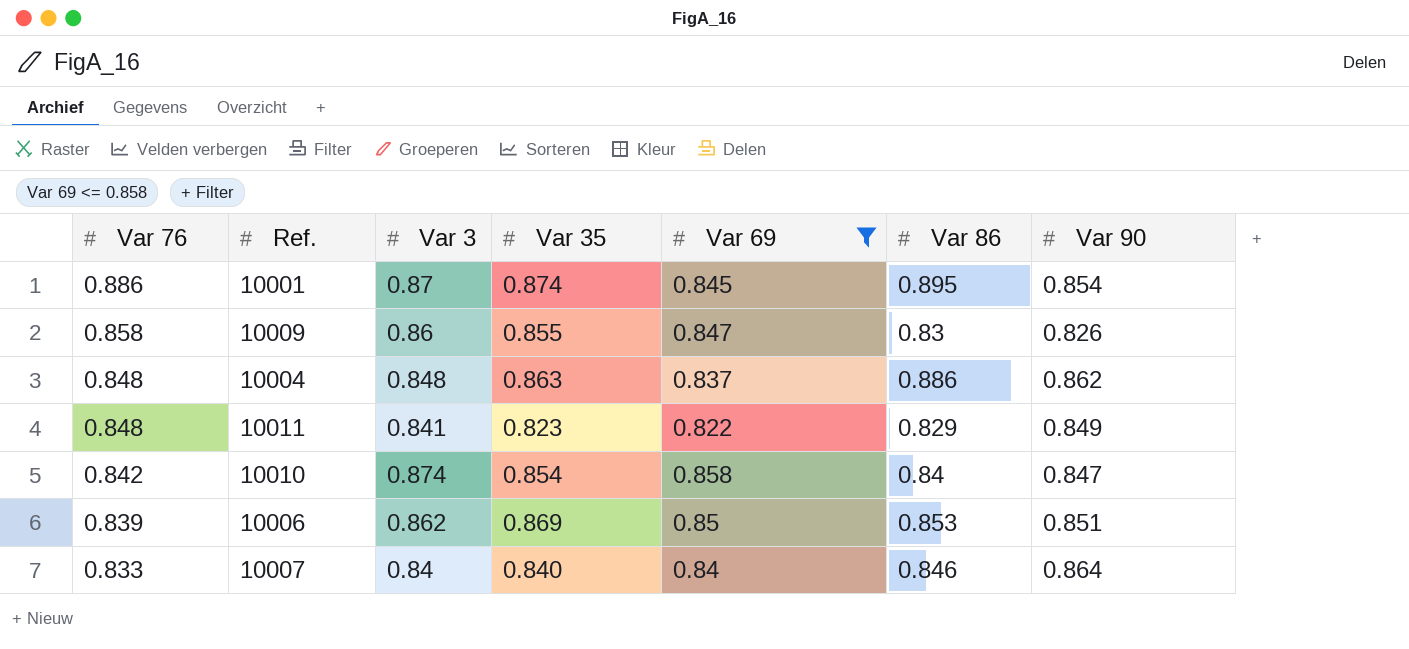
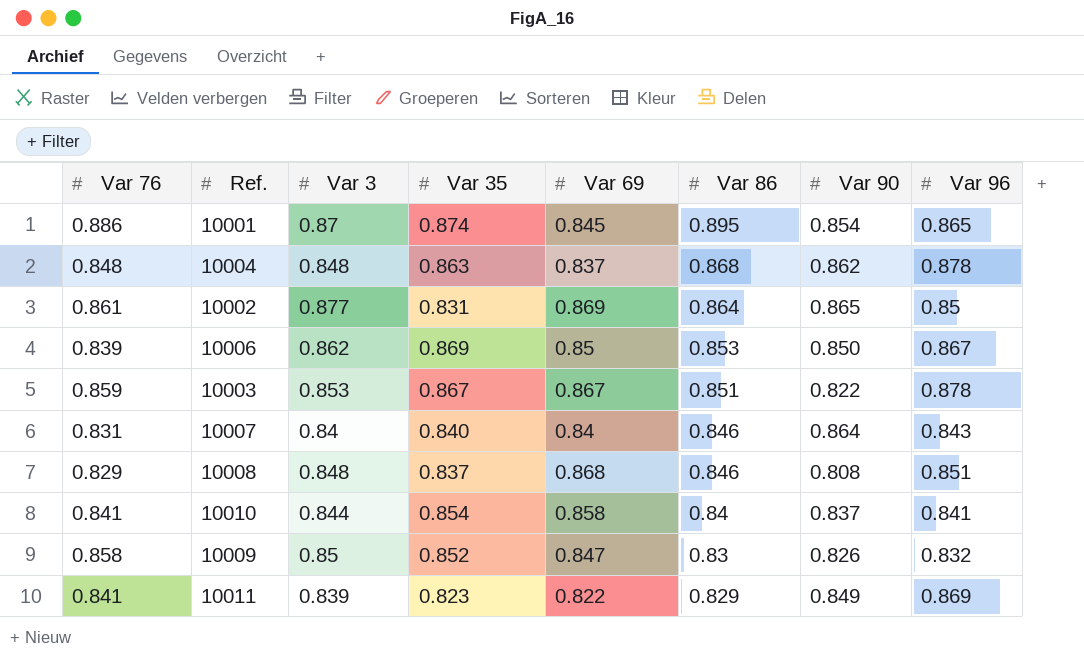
filter: Var 69 <= 0.858 -> none
row order: Var 76 descending -> Var 86 descending
column Var 96 | position: none -> 8
10004 | Var 86: 0.886 -> 0.868
10006 | Var 90: 0.851 -> 0.850
10007 | Var 76: 0.833 -> 0.831
10010 | Var 76: 0.842 -> 0.841
10010 | Var 3: 0.874 -> 0.844
10010 | Var 90: 0.847 -> 0.837
10009 | Var 3: 0.86 -> 0.85
10009 | Var 35: 0.855 -> 0.852
10011 | Var 76: 0.848 -> 0.841
10011 | Var 3: 0.841 -> 0.839

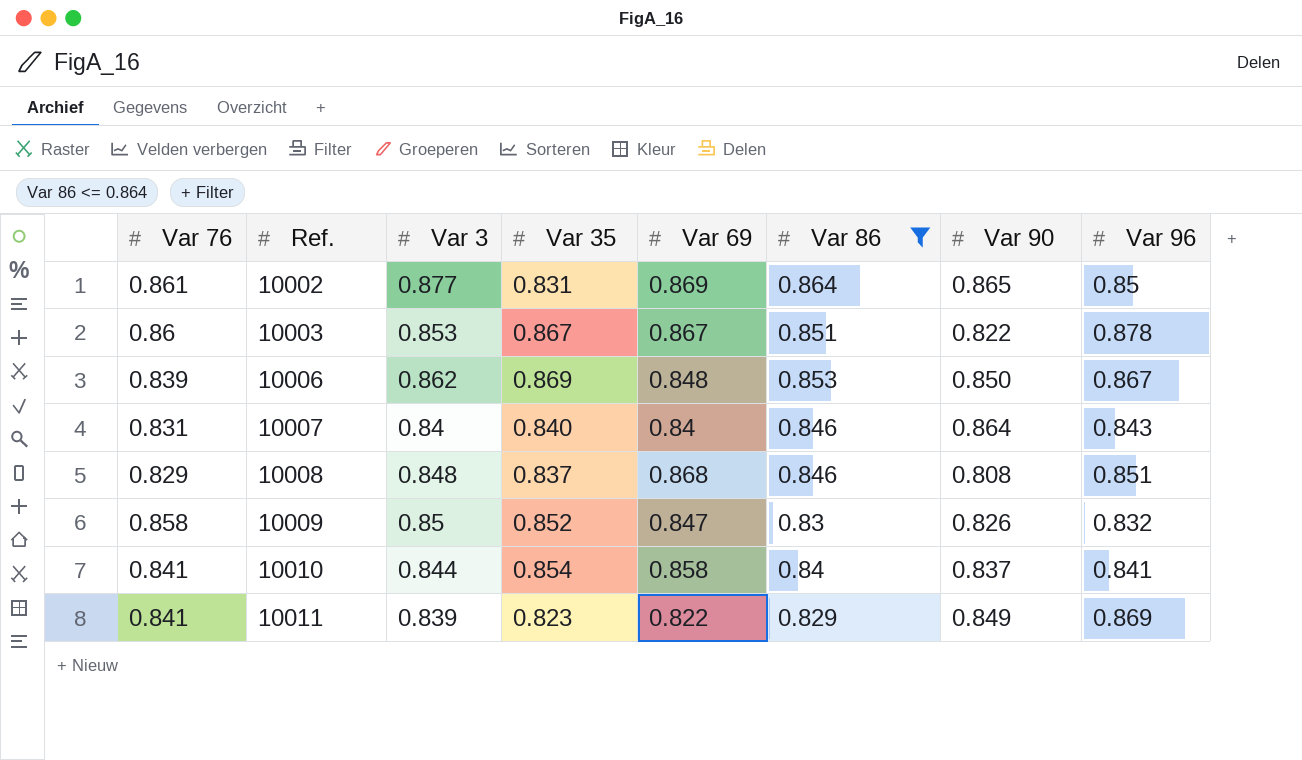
filter: none -> Var 86 <= 0.864
row order: Var 86 descending -> Ref. ascending
10003 | Var 76: 0.859 -> 0.86
10006 | Var 69: 0.85 -> 0.848

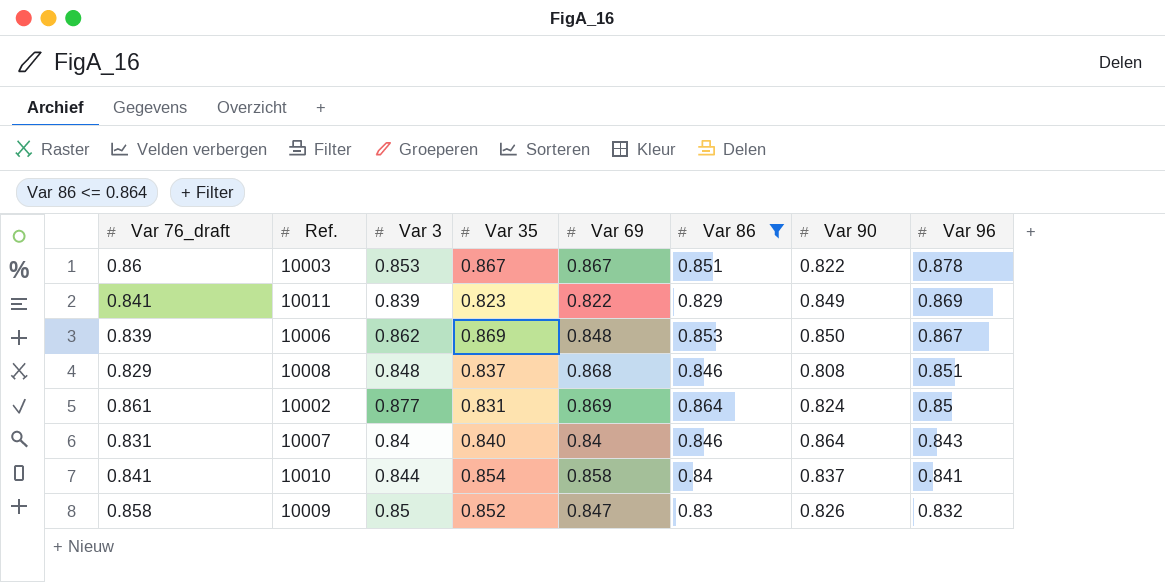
row order: Ref. ascending -> Var 96 descending
column name: Var 76 -> Var 76_draft
10002 | Var 90: 0.865 -> 0.824

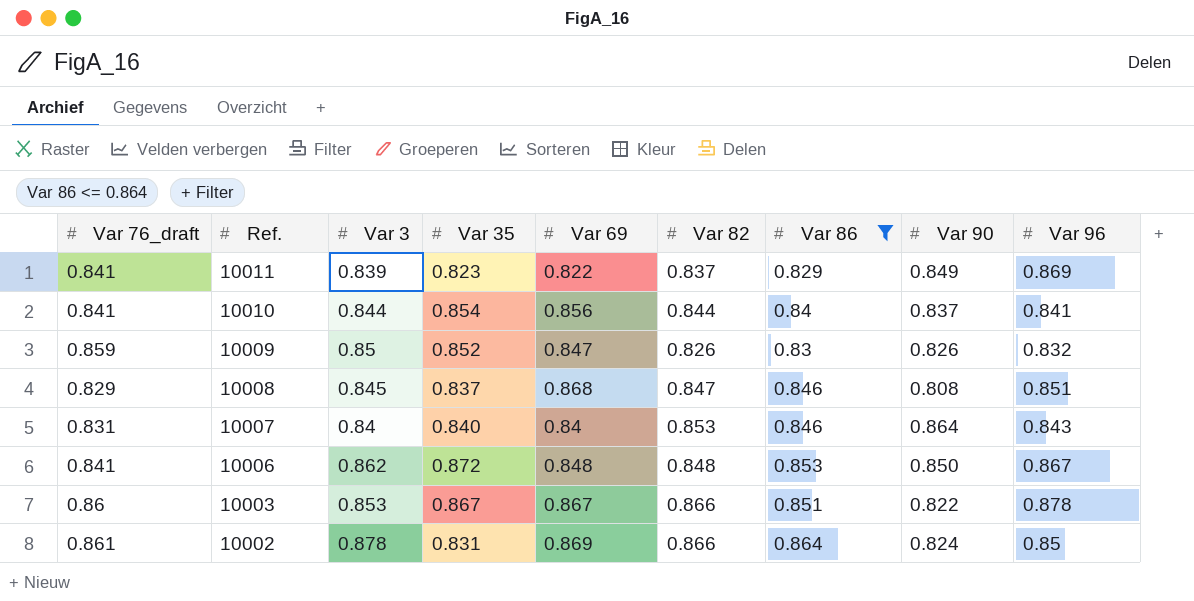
row order: Var 96 descending -> Ref. descending
column Var 82 | position: none -> 6
10010 | Var 69: 0.858 -> 0.856
10009 | Var 76_draft: 0.858 -> 0.859
10008 | Var 3: 0.848 -> 0.845
10006 | Var 76_draft: 0.839 -> 0.841
10006 | Var 35: 0.869 -> 0.872
10002 | Var 3: 0.877 -> 0.878

